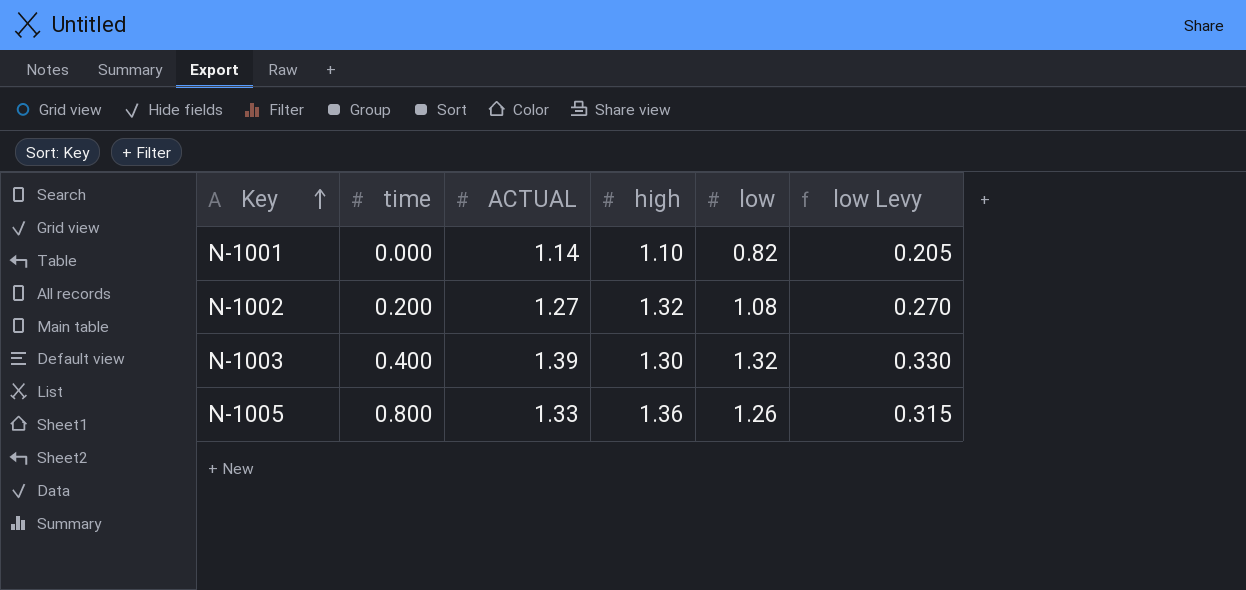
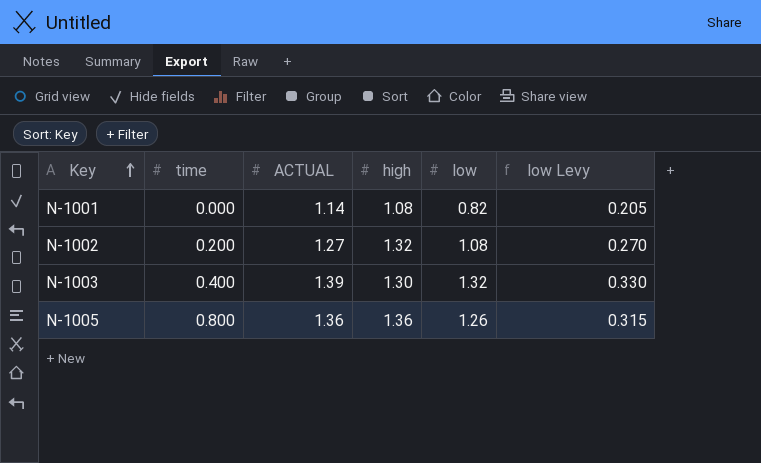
N-1001 | high: 1.10 -> 1.08
N-1005 | ACTUAL: 1.33 -> 1.36

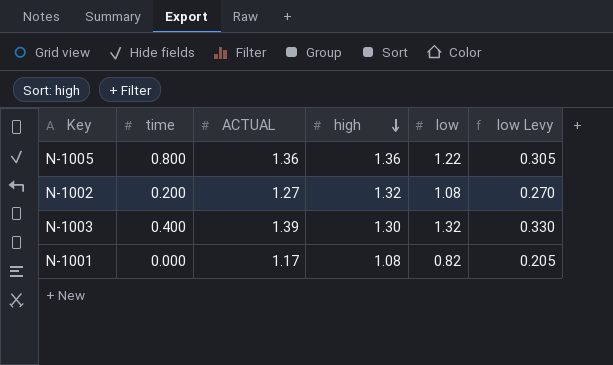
row order: Key ascending -> high descending
N-1005 | low: 1.26 -> 1.22
N-1005 | low Levy: 0.315 -> 0.305
N-1001 | ACTUAL: 1.14 -> 1.17

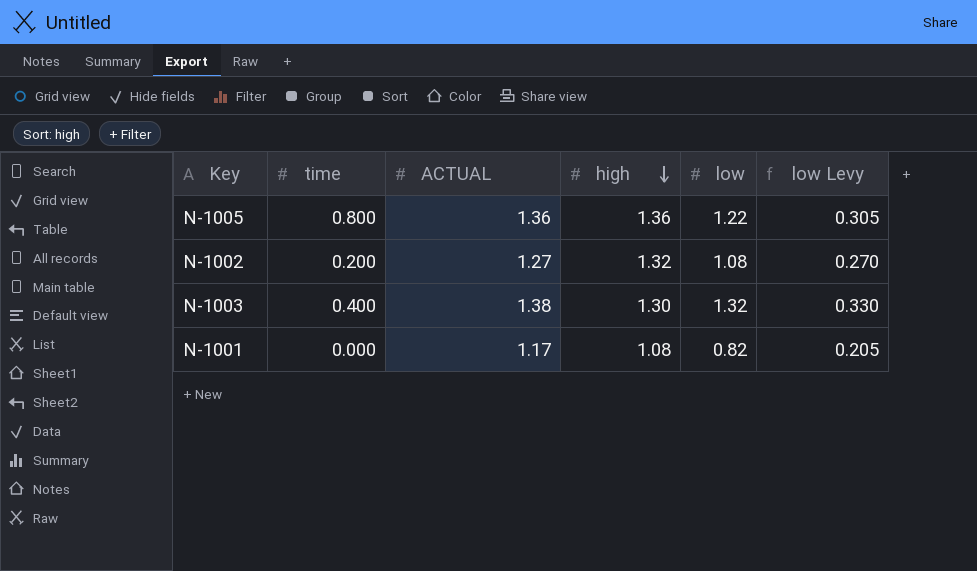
N-1003 | ACTUAL: 1.39 -> 1.38

